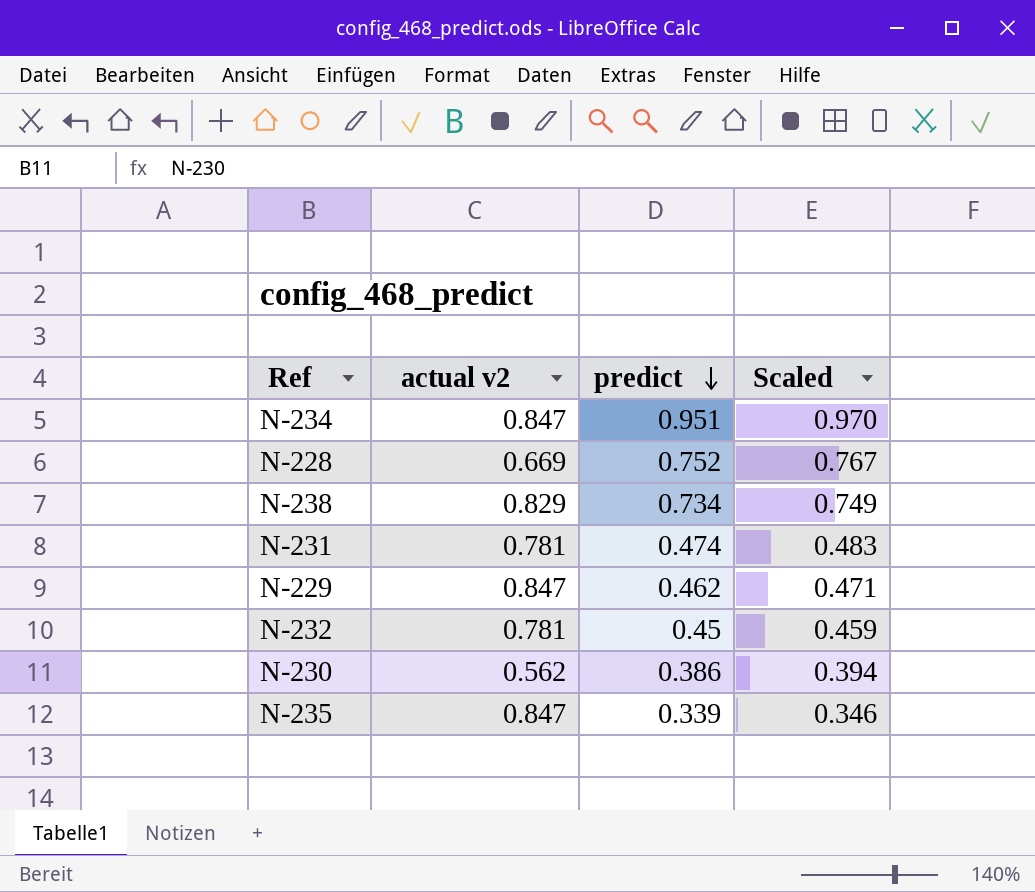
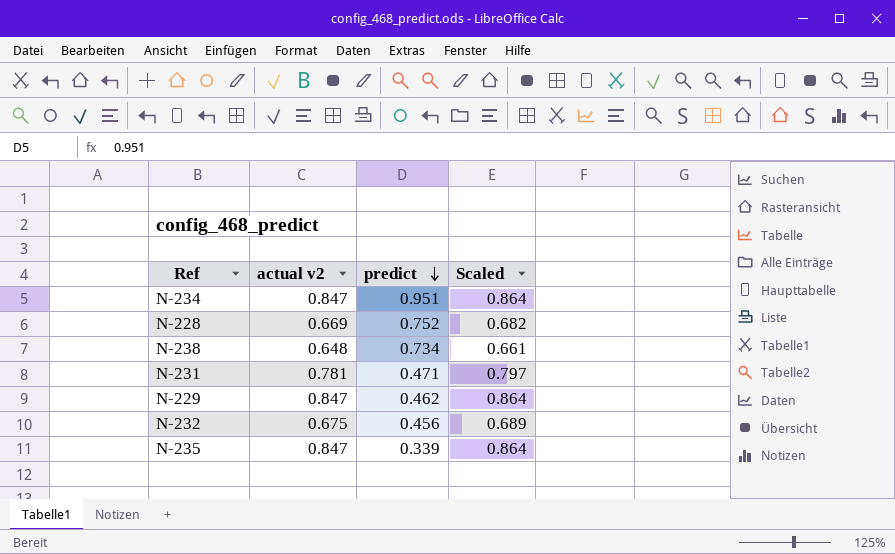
column Scaled | formula: [predict] * 1.02 -> [actual v2] * 1.02
row N-230: 0.562 | 0.386 | 0.394 -> none
N-238 | actual v2: 0.829 -> 0.648
N-231 | predict: 0.474 -> 0.471
N-232 | actual v2: 0.781 -> 0.675
N-232 | predict: 0.45 -> 0.456

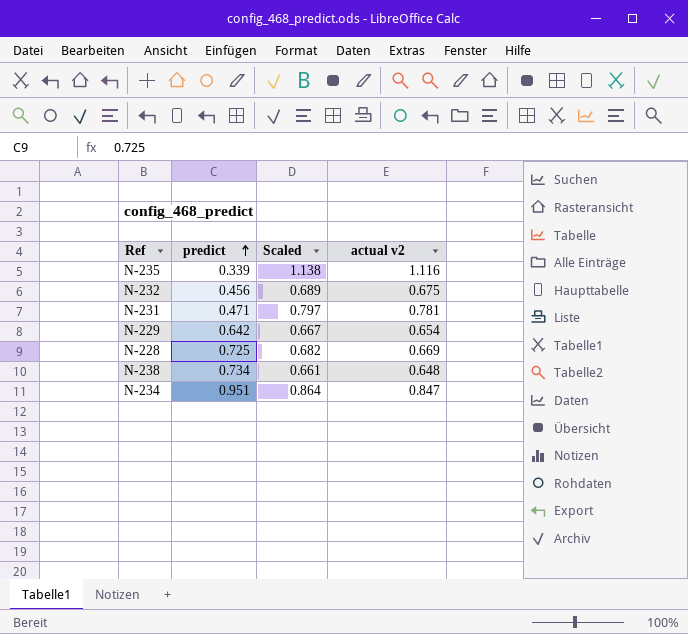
row order: predict descending -> predict ascending
column actual v2 | position: 2 -> 4
N-235 | Scaled: 0.864 -> 1.138
N-235 | actual v2: 0.847 -> 1.116
N-229 | predict: 0.462 -> 0.642
N-229 | Scaled: 0.864 -> 0.667
N-229 | actual v2: 0.847 -> 0.654
N-228 | predict: 0.752 -> 0.725

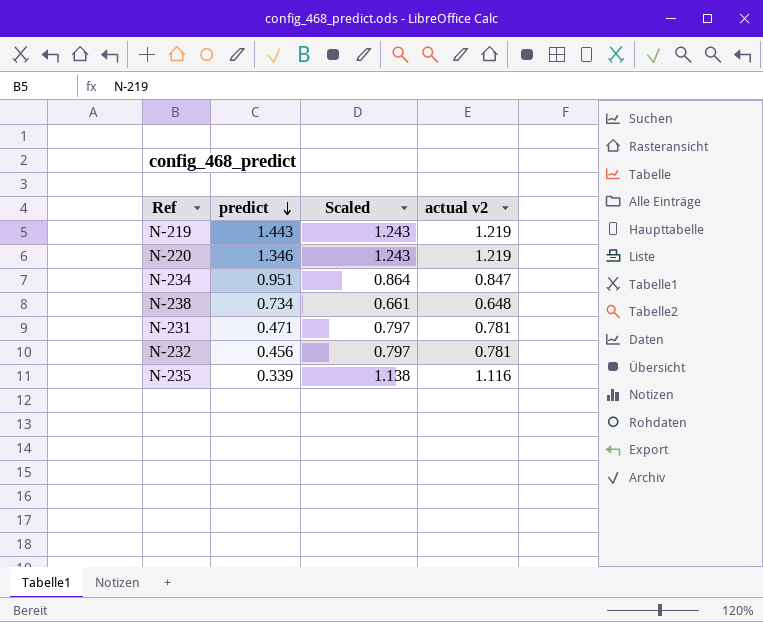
row order: predict ascending -> predict descending
row N-229: 0.642 | 0.667 | 0.654 -> none
row N-228: 0.725 | 0.682 | 0.669 -> none
row N-219: none -> 1.443 | 1.243 | 1.219
row N-220: none -> 1.346 | 1.243 | 1.219
N-232 | Scaled: 0.689 -> 0.797
N-232 | actual v2: 0.675 -> 0.781

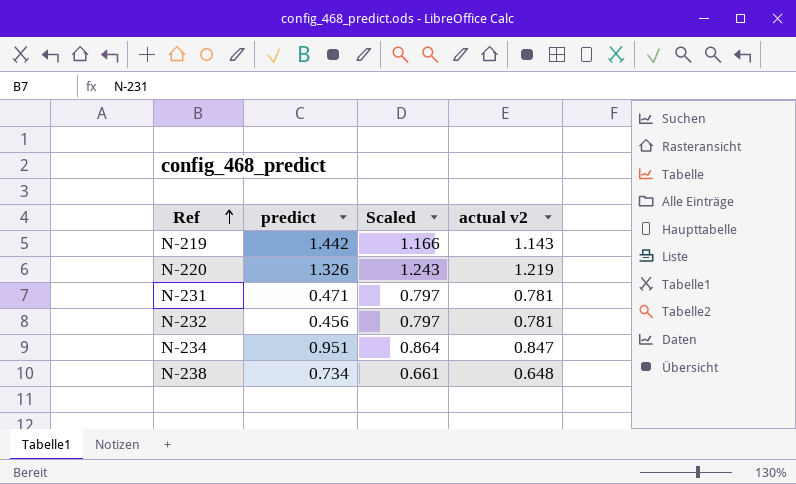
row order: predict descending -> Ref ascending
row N-235: 0.339 | 1.138 | 1.116 -> none
N-219 | predict: 1.443 -> 1.442
N-219 | Scaled: 1.243 -> 1.166
N-219 | actual v2: 1.219 -> 1.143
N-220 | predict: 1.346 -> 1.326

